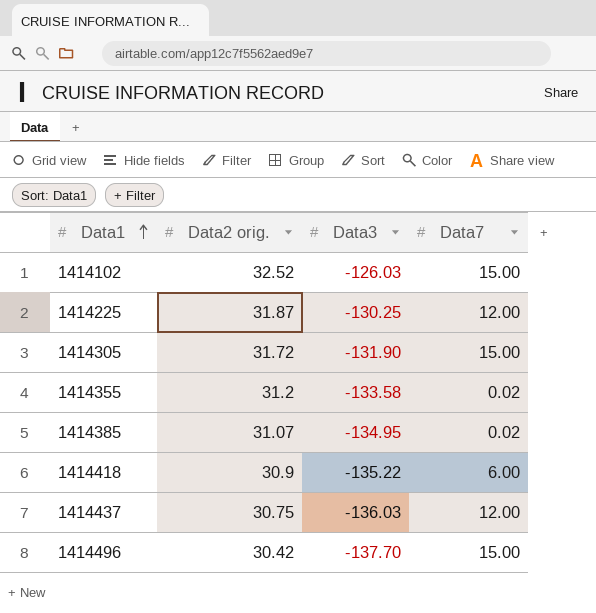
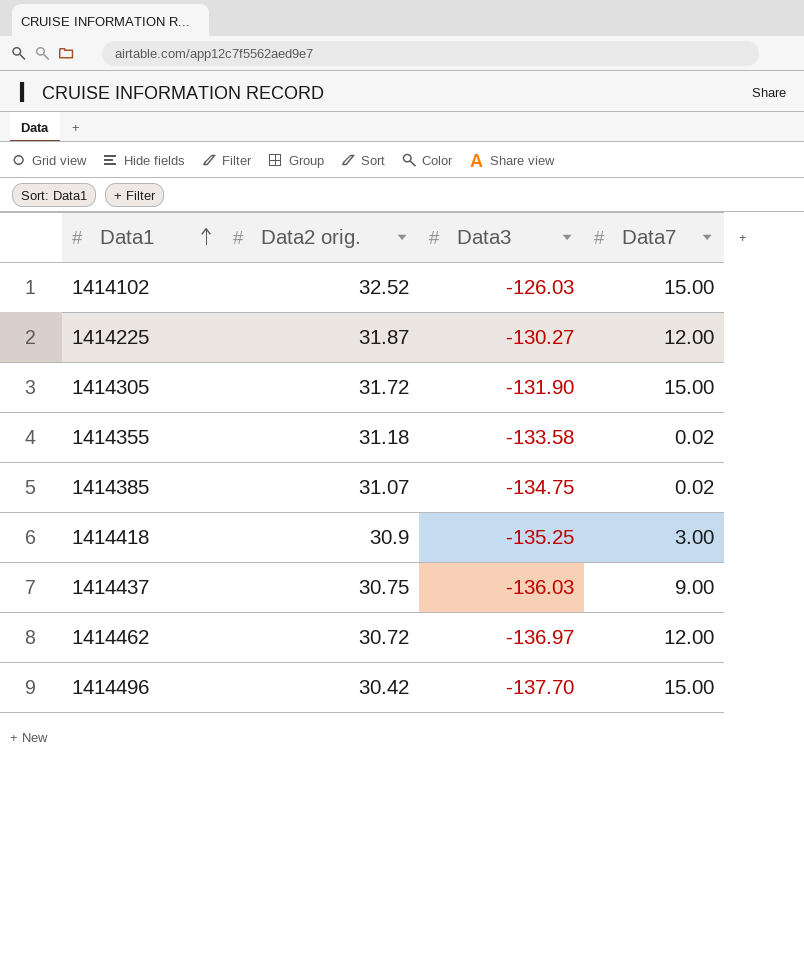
1414225 | Data3: -130.25 -> -130.27
1414355 | Data2 orig.: 31.2 -> 31.18
1414385 | Data3: -134.95 -> -134.75
1414418 | Data3: -135.22 -> -135.25
1414418 | Data7: 6.00 -> 3.00
1414437 | Data7: 12.00 -> 9.00
row 1414462: none -> 30.72 | -136.97 | 12.00

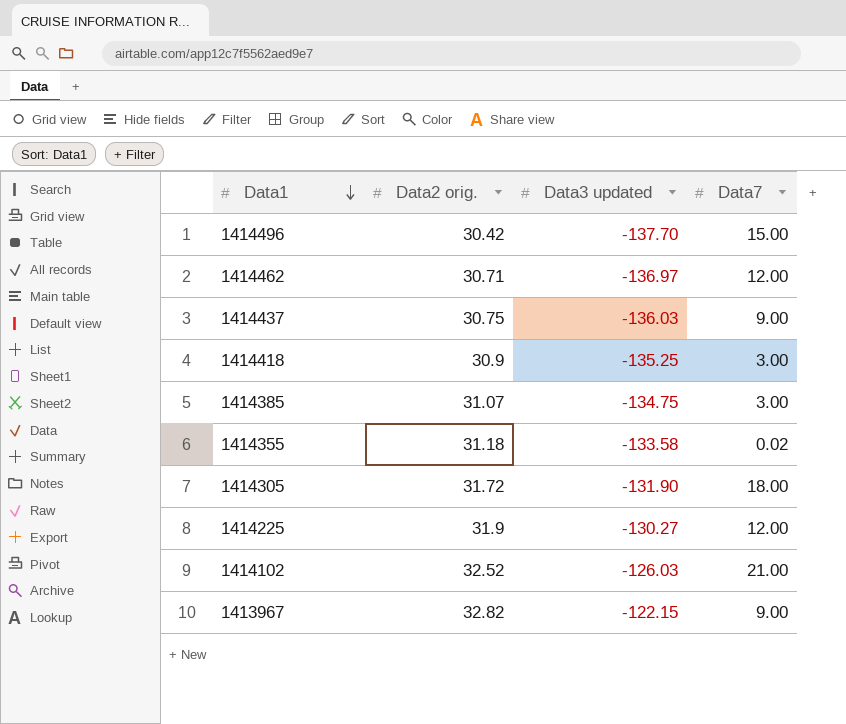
row order: Data1 ascending -> Data1 descending
column name: Data3 -> Data3 updated
1414462 | Data2 orig.: 30.72 -> 30.71
1414385 | Data7: 0.02 -> 3.00
1414305 | Data7: 15.00 -> 18.00
1414225 | Data2 orig.: 31.87 -> 31.9
1414102 | Data7: 15.00 -> 21.00
row 1413967: none -> 32.82 | -122.15 | 9.00

